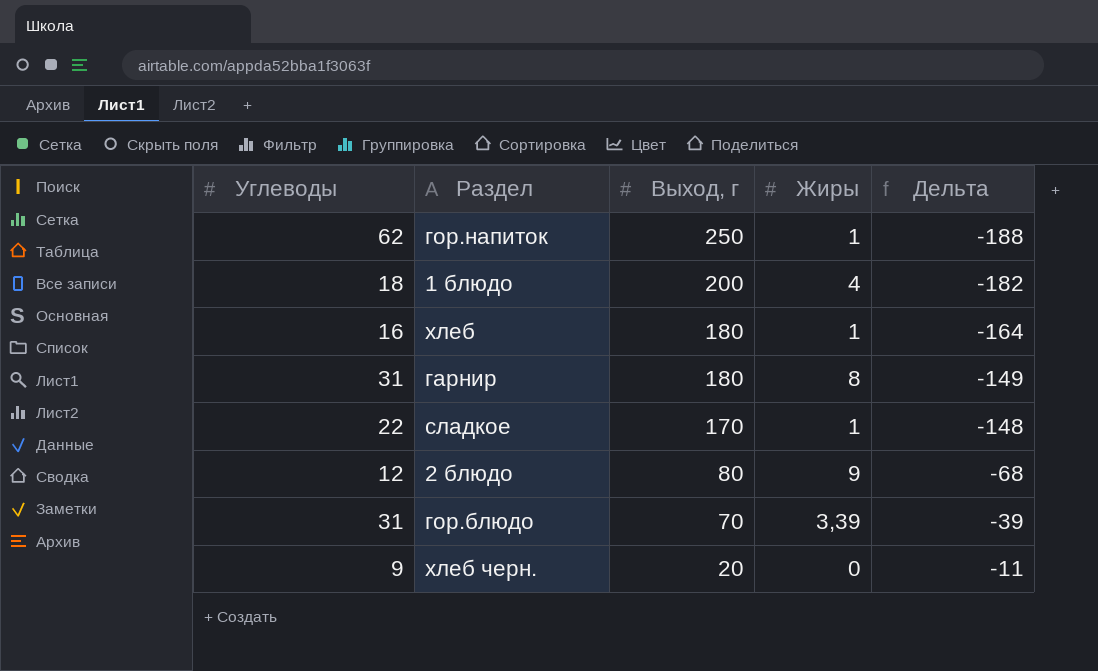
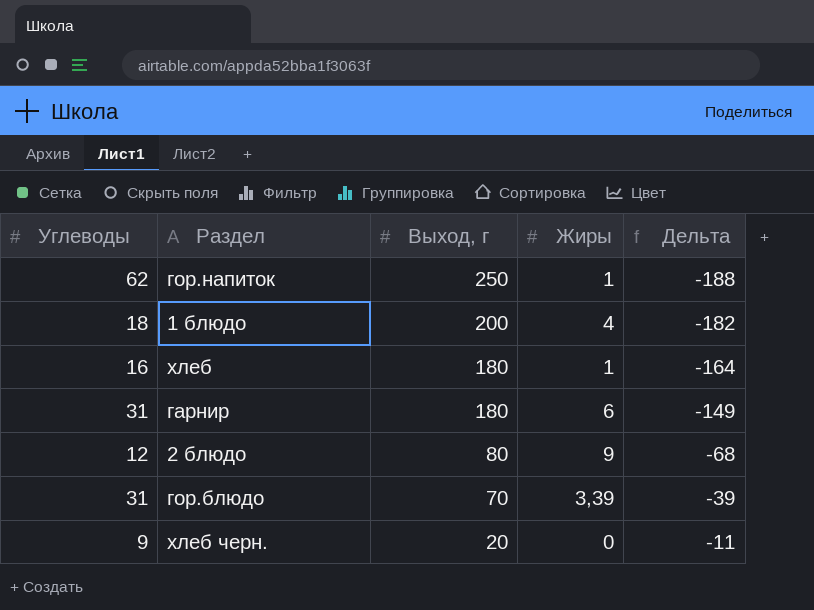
row сладкое: 22 | 170 | 1 | -148 -> none
гарнир | Жиры: 8 -> 6

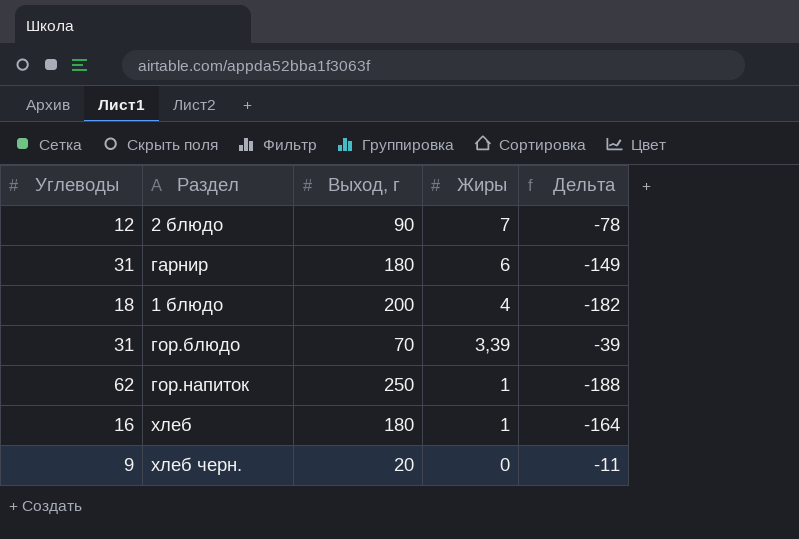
row order: Выход, г descending -> Жиры descending
2 блюдо | Выход, г: 80 -> 90
2 блюдо | Жиры: 9 -> 7
2 блюдо | Дельта: -68 -> -78

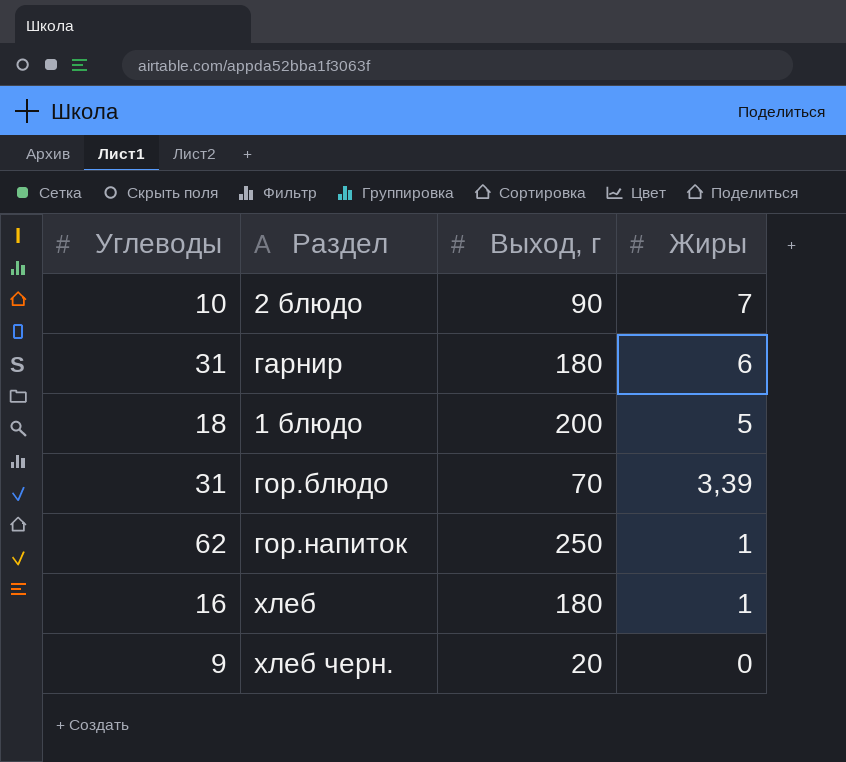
column Дельта | formula: [Углеводы] - [Выход, г] -> none
2 блюдо | Углеводы: 12 -> 10
1 блюдо | Жиры: 4 -> 5

